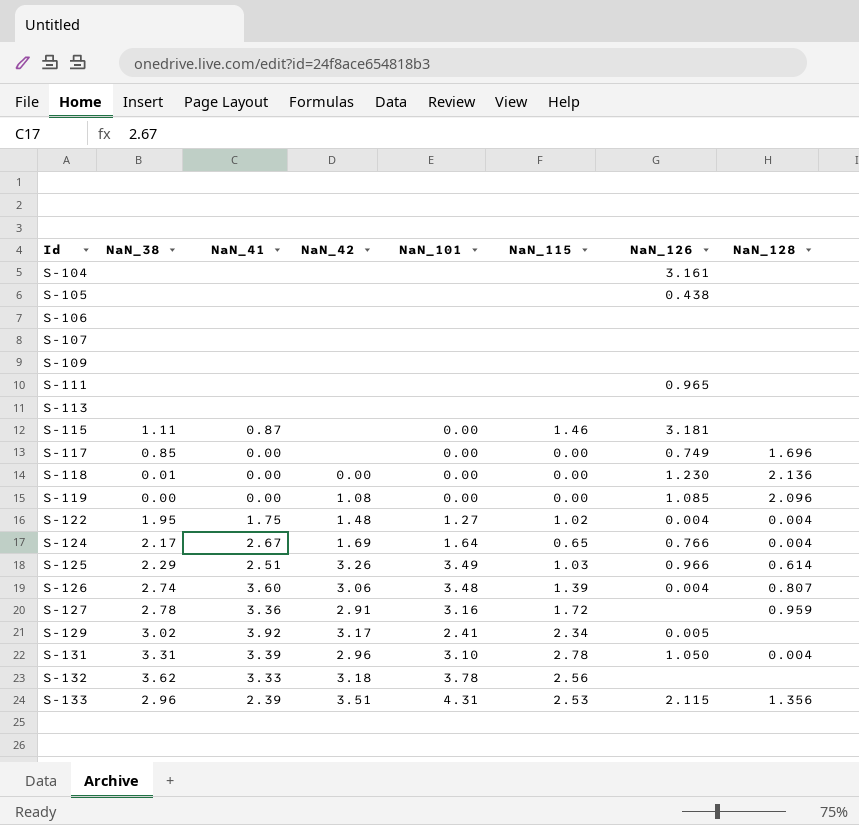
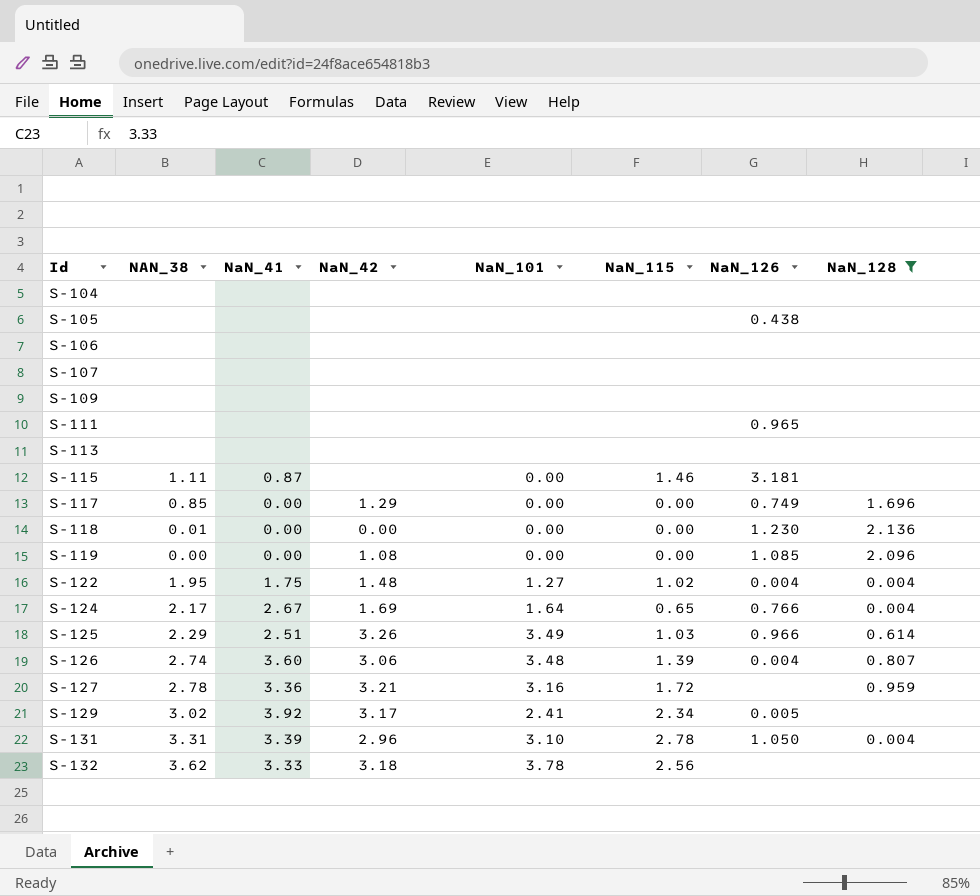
filter: none -> NaN_128 != 1.356
column name: NaN_38 -> NAN_38
S-104 | NaN_126: 3.161 -> none
S-117 | NaN_42: none -> 1.29
S-127 | NaN_42: 2.91 -> 3.21

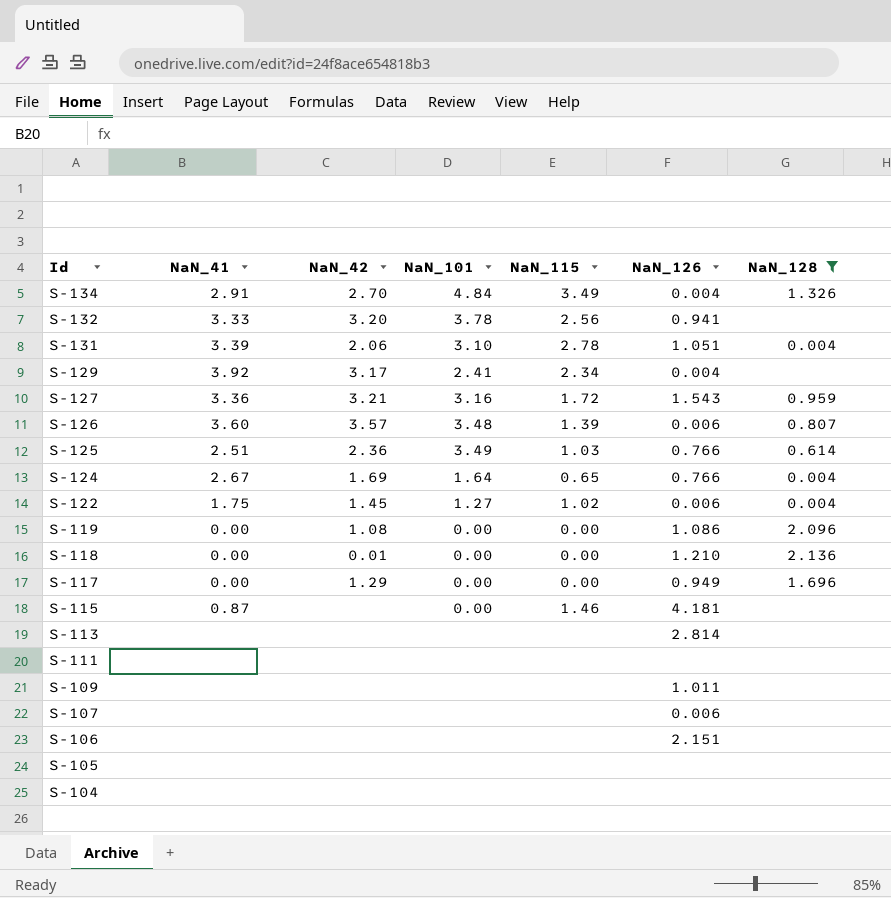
row order: Id ascending -> Id descending
column NAN_38 | position: 2 -> none
row S-134: none -> 2.91 | 2.70 | 4.84 | 3.49 | 0.004 | 1.326
S-132 | NaN_42: 3.18 -> 3.20
S-132 | NaN_126: none -> 0.941
S-131 | NaN_42: 2.96 -> 2.06
S-131 | NaN_126: 1.050 -> 1.051
S-129 | NaN_126: 0.005 -> 0.004
S-127 | NaN_126: none -> 1.543
S-126 | NaN_42: 3.06 -> 3.57
S-126 | NaN_126: 0.004 -> 0.006
S-125 | NaN_42: 3.26 -> 2.36
S-125 | NaN_126: 0.966 -> 0.766
S-122 | NaN_42: 1.48 -> 1.45
S-122 | NaN_126: 0.004 -> 0.006
S-119 | NaN_126: 1.085 -> 1.086
S-118 | NaN_42: 0.00 -> 0.01
S-118 | NaN_126: 1.230 -> 1.210
S-117 | NaN_126: 0.749 -> 0.949
S-115 | NaN_126: 3.181 -> 4.181
S-113 | NaN_126: none -> 2.814
S-111 | NaN_126: 0.965 -> none
S-109 | NaN_126: none -> 1.011
S-107 | NaN_126: none -> 0.006
S-106 | NaN_126: none -> 2.151
S-105 | NaN_126: 0.438 -> none

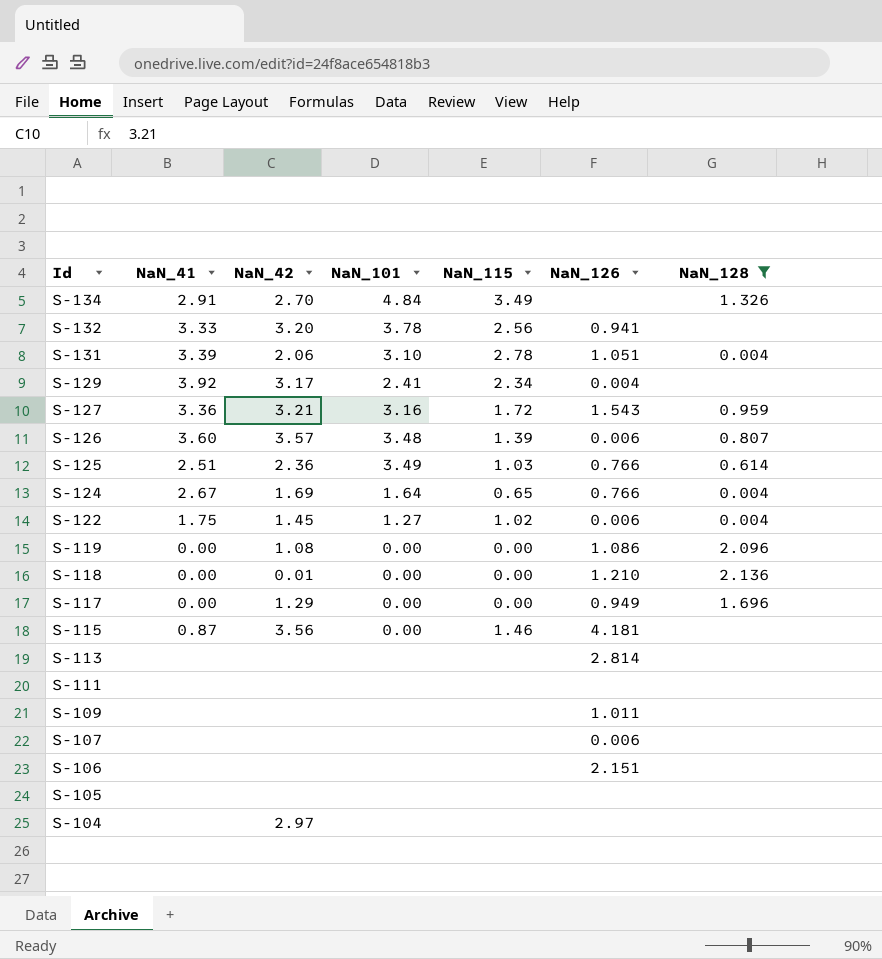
S-134 | NaN_126: 0.004 -> none
S-115 | NaN_42: none -> 3.56
S-104 | NaN_42: none -> 2.97

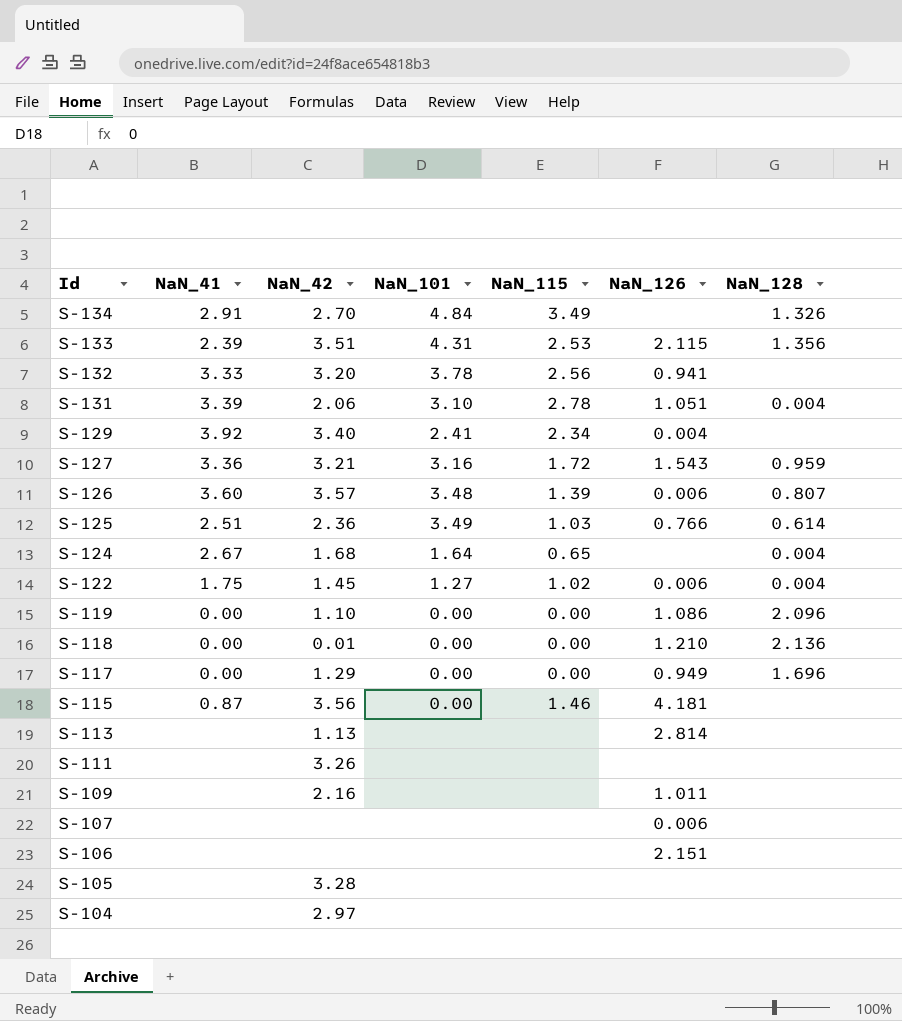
filter: NaN_128 != 1.356 -> none
S-129 | NaN_42: 3.17 -> 3.40
S-124 | NaN_42: 1.69 -> 1.68
S-124 | NaN_126: 0.766 -> none
S-119 | NaN_42: 1.08 -> 1.10
S-113 | NaN_42: none -> 1.13
S-111 | NaN_42: none -> 3.26
S-109 | NaN_42: none -> 2.16
S-105 | NaN_42: none -> 3.28

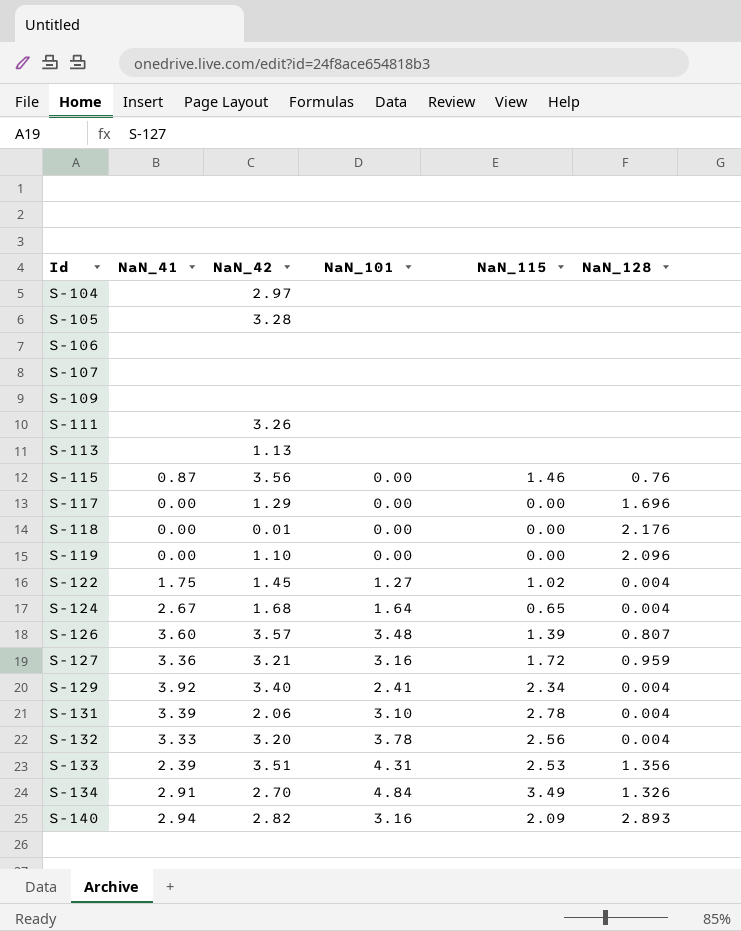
row order: Id descending -> Id ascending
column NaN_126 | position: 6 -> none
row S-125: 2.51 | 2.36 | 3.49 | 1.03 | 0.766 | 0.614 -> none
S-109 | NaN_42: 2.16 -> none
S-115 | NaN_128: none -> 0.76
S-118 | NaN_128: 2.136 -> 2.176
S-129 | NaN_128: none -> 0.004
S-132 | NaN_128: none -> 0.004
row S-140: none -> 2.94 | 2.82 | 3.16 | 2.09 | 2.893

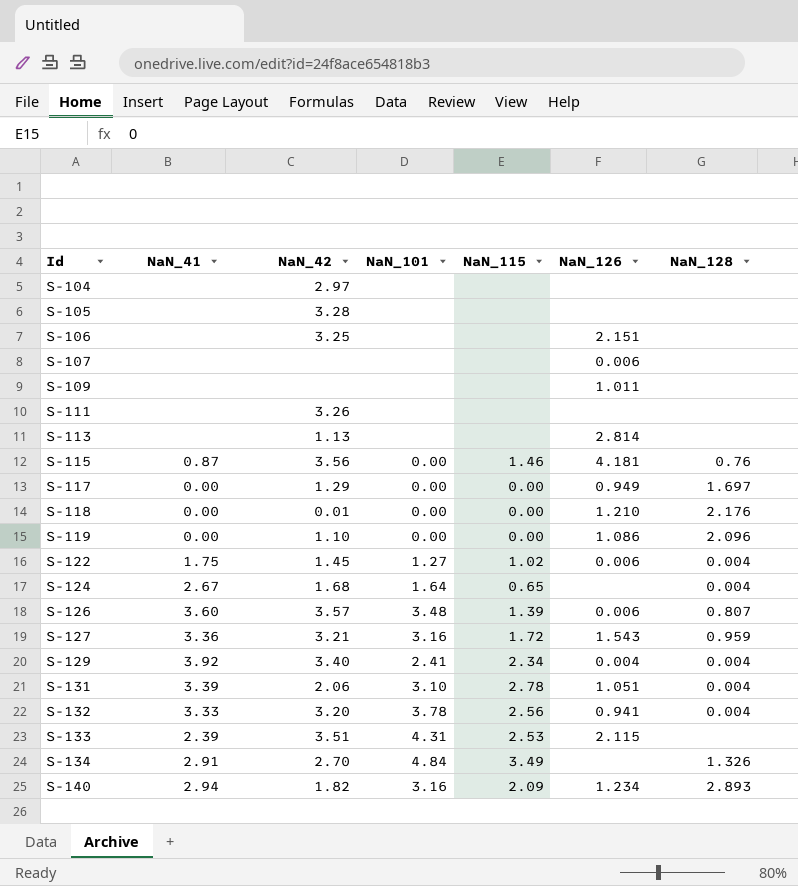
column NaN_126 | position: none -> 6
S-106 | NaN_42: none -> 3.25
S-117 | NaN_128: 1.696 -> 1.697
S-133 | NaN_128: 1.356 -> none
S-140 | NaN_42: 2.82 -> 1.82

